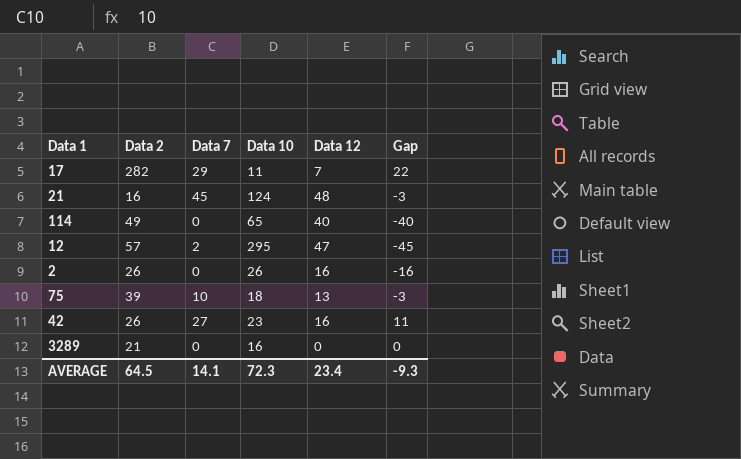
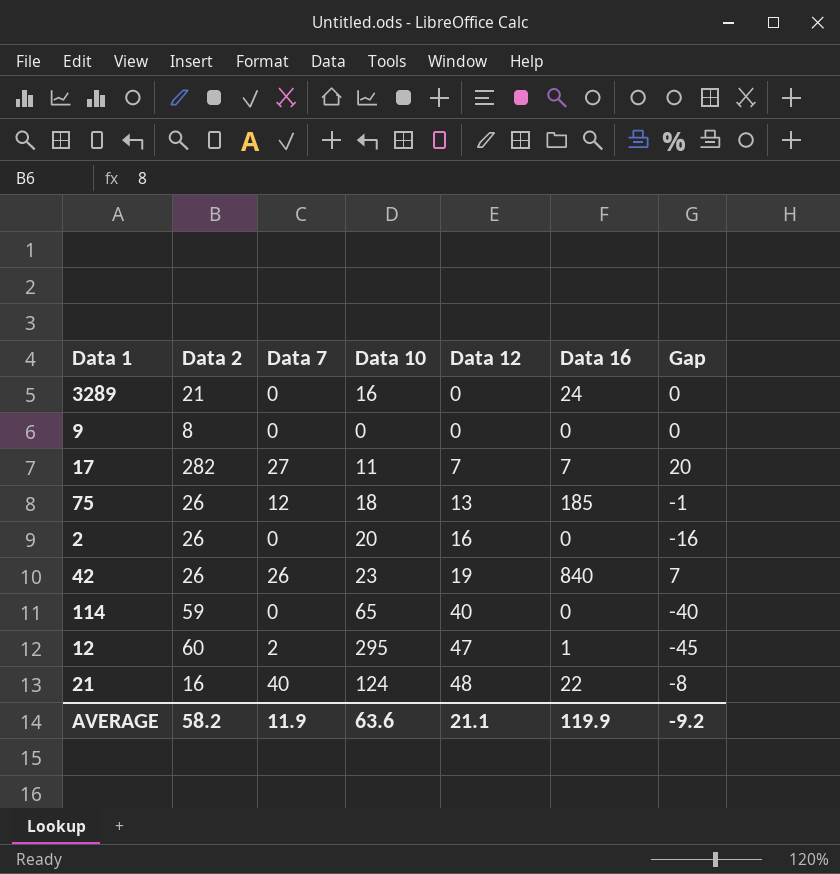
row order: none -> Data 12 ascending
column Data 16 | position: none -> 6
row 9: none -> 8 | 0 | 0 | 0 | 0 | 0
17 | Data 7: 29 -> 27
17 | Gap: 22 -> 20
75 | Data 2: 39 -> 26
75 | Data 7: 10 -> 12
75 | Gap: -3 -> -1
2 | Data 10: 26 -> 20
42 | Data 7: 27 -> 26
42 | Data 12: 16 -> 19
42 | Gap: 11 -> 7
114 | Data 2: 49 -> 59
12 | Data 2: 57 -> 60
21 | Data 7: 45 -> 40
21 | Gap: -3 -> -8
AVERAGE | Data 2: 64.5 -> 58.2
AVERAGE | Data 7: 14.1 -> 11.9
AVERAGE | Data 10: 72.3 -> 63.6
AVERAGE | Data 12: 23.4 -> 21.1
AVERAGE | Gap: -9.3 -> -9.2

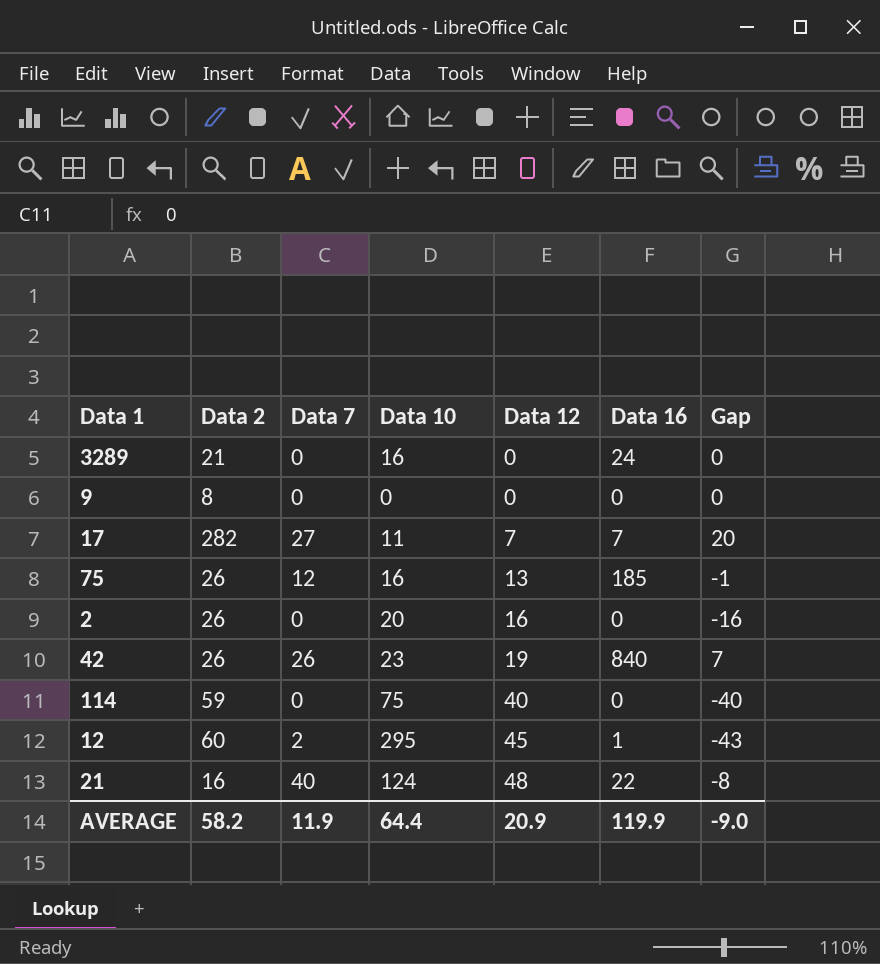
75 | Data 10: 18 -> 16
114 | Data 10: 65 -> 75
12 | Data 12: 47 -> 45
12 | Gap: -45 -> -43
AVERAGE | Data 10: 63.6 -> 64.4
AVERAGE | Data 12: 21.1 -> 20.9
AVERAGE | Gap: -9.2 -> -9.0

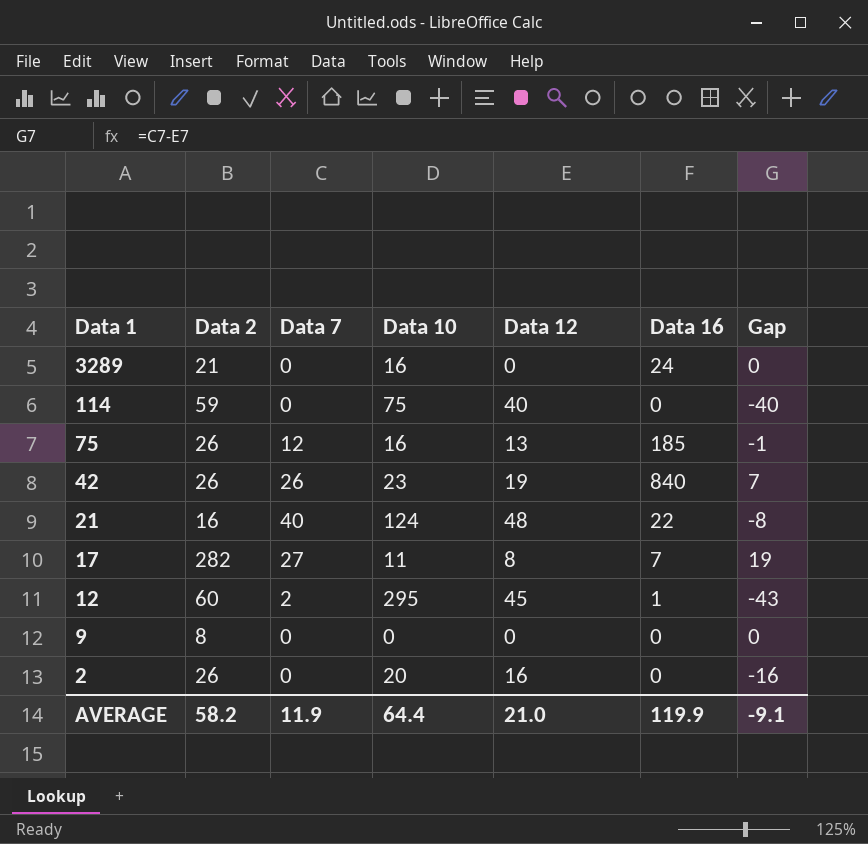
row order: Data 12 ascending -> Data 1 descending
17 | Data 12: 7 -> 8
17 | Gap: 20 -> 19
AVERAGE | Data 12: 20.9 -> 21.0
AVERAGE | Gap: -9.0 -> -9.1

